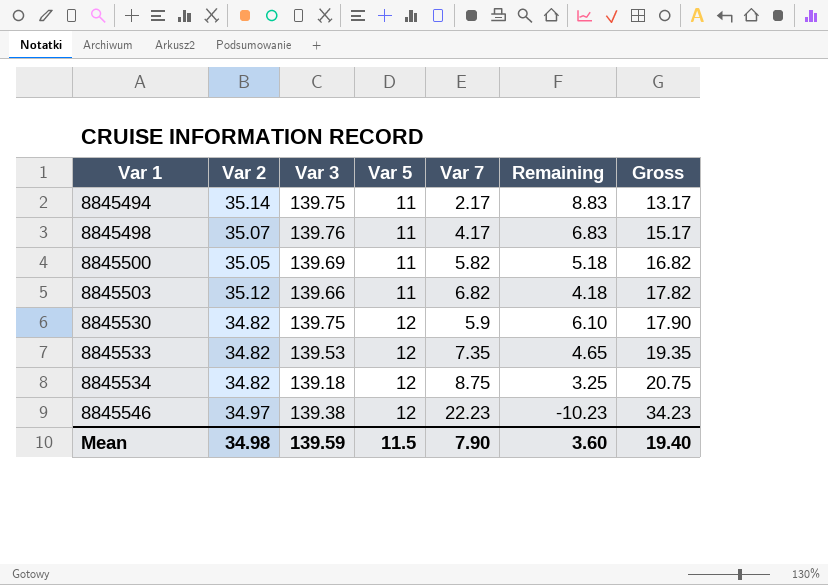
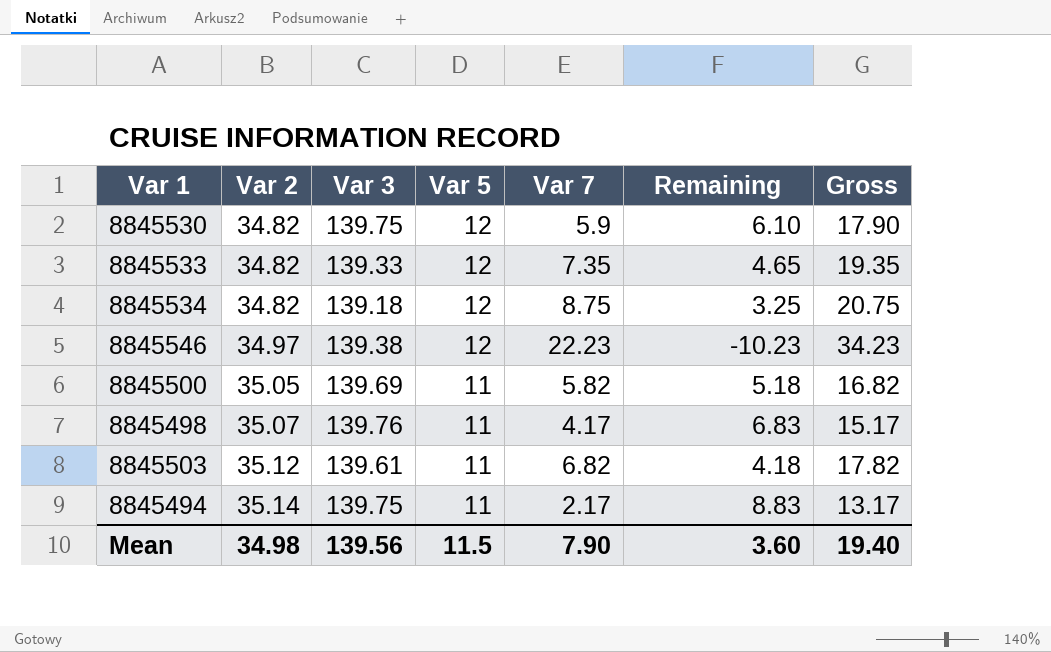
row order: Var 1 ascending -> Var 2 ascending
8845533 | Var 3: 139.53 -> 139.33
8845503 | Var 3: 139.66 -> 139.61
Mean | Var 3: 139.59 -> 139.56

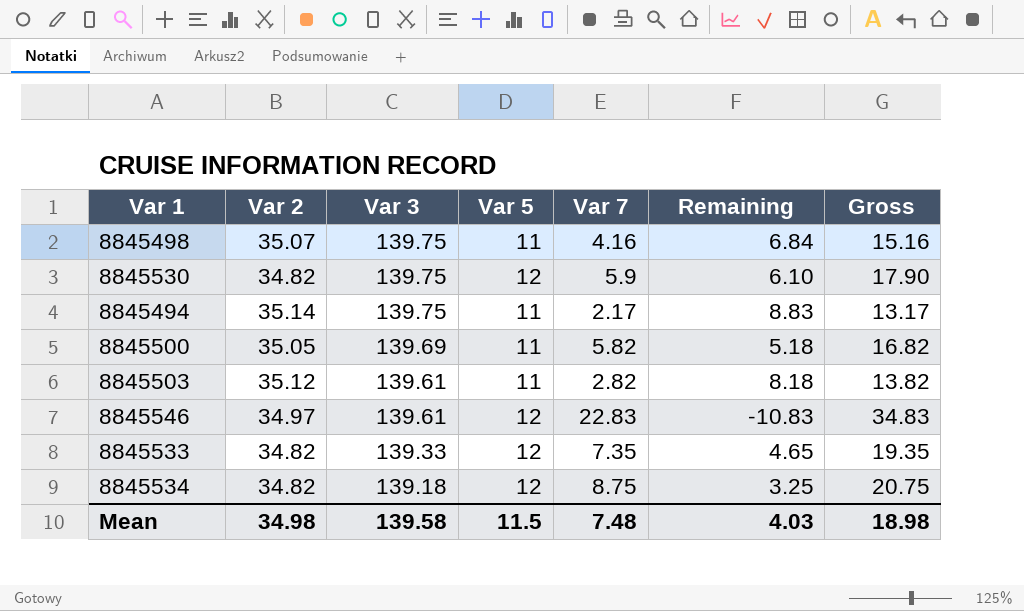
row order: Var 2 ascending -> Var 3 descending
8845498 | Var 3: 139.76 -> 139.75
8845498 | Var 7: 4.17 -> 4.16
8845498 | Remaining: 6.83 -> 6.84
8845498 | Gross: 15.17 -> 15.16
8845503 | Var 7: 6.82 -> 2.82
8845503 | Remaining: 4.18 -> 8.18
8845503 | Gross: 17.82 -> 13.82
8845546 | Var 3: 139.38 -> 139.61
8845546 | Var 7: 22.23 -> 22.83
8845546 | Remaining: -10.23 -> -10.83
8845546 | Gross: 34.23 -> 34.83
Mean | Var 3: 139.56 -> 139.58
Mean | Var 7: 7.90 -> 7.48
Mean | Remaining: 3.60 -> 4.03
Mean | Gross: 19.40 -> 18.98

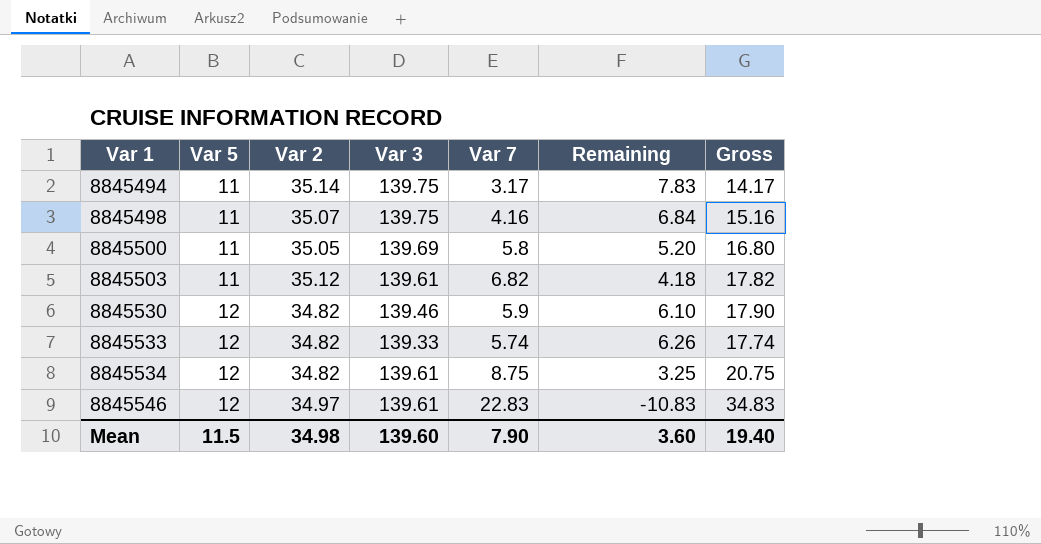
row order: Var 3 descending -> Var 1 ascending
column Var 5 | position: 4 -> 2
8845494 | Var 7: 2.17 -> 3.17
8845494 | Remaining: 8.83 -> 7.83
8845494 | Gross: 13.17 -> 14.17
8845500 | Var 7: 5.82 -> 5.8
8845500 | Remaining: 5.18 -> 5.20
8845500 | Gross: 16.82 -> 16.80
8845503 | Var 7: 2.82 -> 6.82
8845503 | Remaining: 8.18 -> 4.18
8845503 | Gross: 13.82 -> 17.82
8845530 | Var 3: 139.75 -> 139.46
8845533 | Var 7: 7.35 -> 5.74
8845533 | Remaining: 4.65 -> 6.26
8845533 | Gross: 19.35 -> 17.74
8845534 | Var 3: 139.18 -> 139.61
Mean | Var 3: 139.58 -> 139.60
Mean | Var 7: 7.48 -> 7.90
Mean | Remaining: 4.03 -> 3.60
Mean | Gross: 18.98 -> 19.40

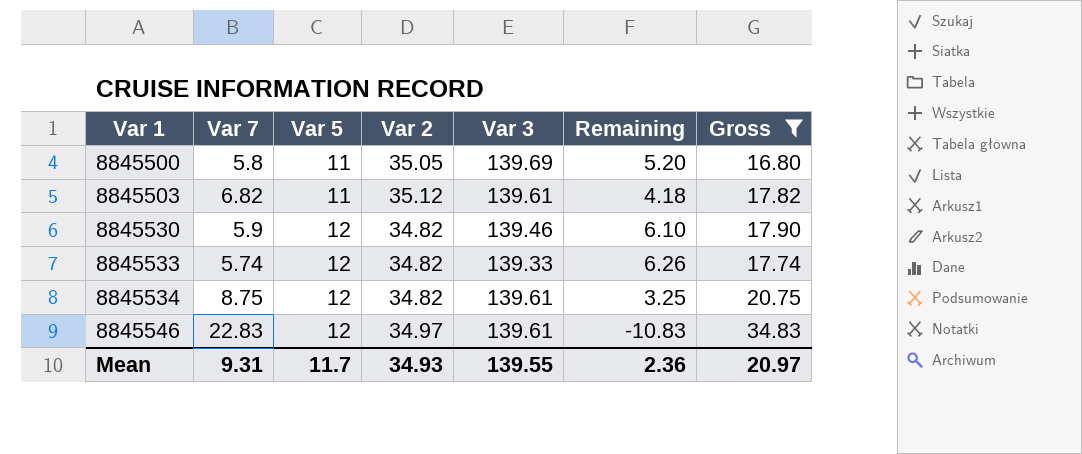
filter: none -> Gross >= 16.80
column Var 7 | position: 5 -> 2
Mean | Var 7: 7.90 -> 9.31
Mean | Var 5: 11.5 -> 11.7
Mean | Var 2: 34.98 -> 34.93
Mean | Var 3: 139.60 -> 139.55
Mean | Remaining: 3.60 -> 2.36
Mean | Gross: 19.40 -> 20.97

